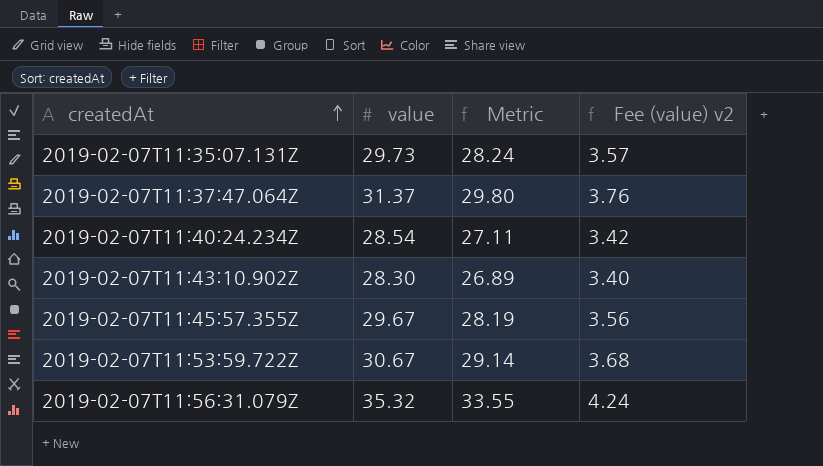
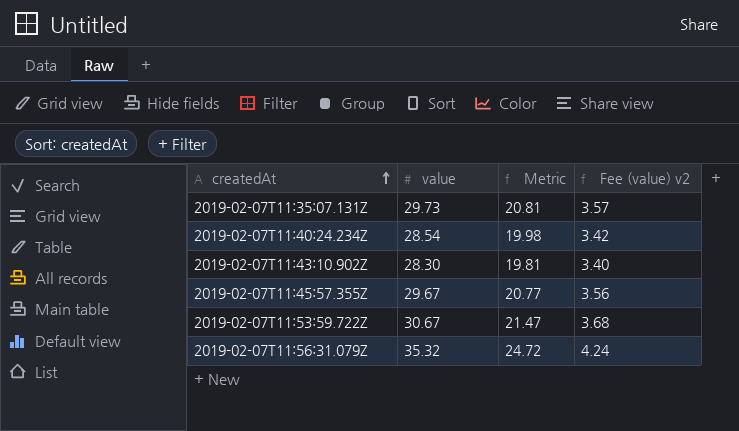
column Metric | formula: [value] * 0.95 -> [value] * 0.7
row 2019-02-07T11:37:47.064Z: 31.37 | 29.80 | 3.76 -> none

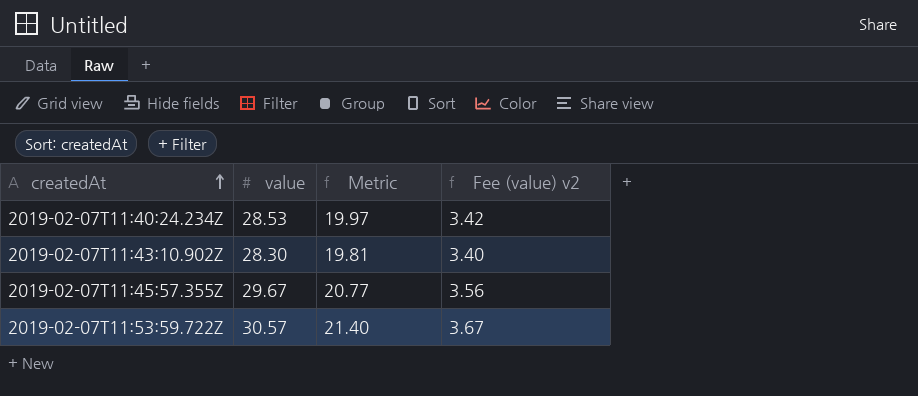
row 2019-02-07T11:35:07.131Z: 29.73 | 20.81 | 3.57 -> none
row 2019-02-07T11:56:31.079Z: 35.32 | 24.72 | 4.24 -> none
2019-02-07T11:40:24.234Z | value: 28.54 -> 28.53
2019-02-07T11:40:24.234Z | Metric: 19.98 -> 19.97
2019-02-07T11:53:59.722Z | value: 30.67 -> 30.57
2019-02-07T11:53:59.722Z | Metric: 21.47 -> 21.40
2019-02-07T11:53:59.722Z | Fee (value) v2: 3.68 -> 3.67

